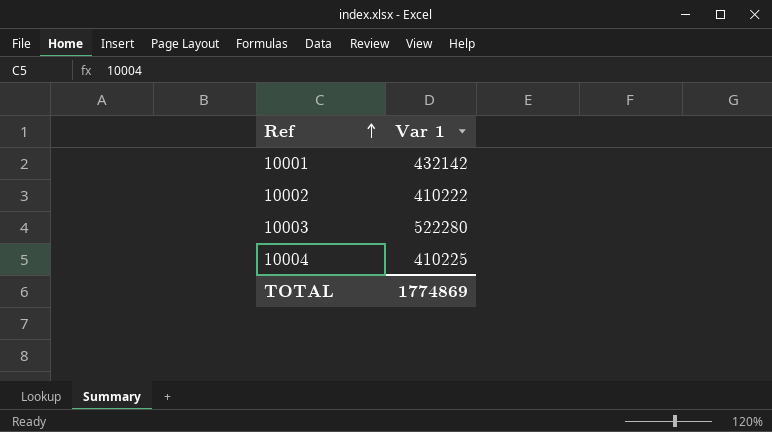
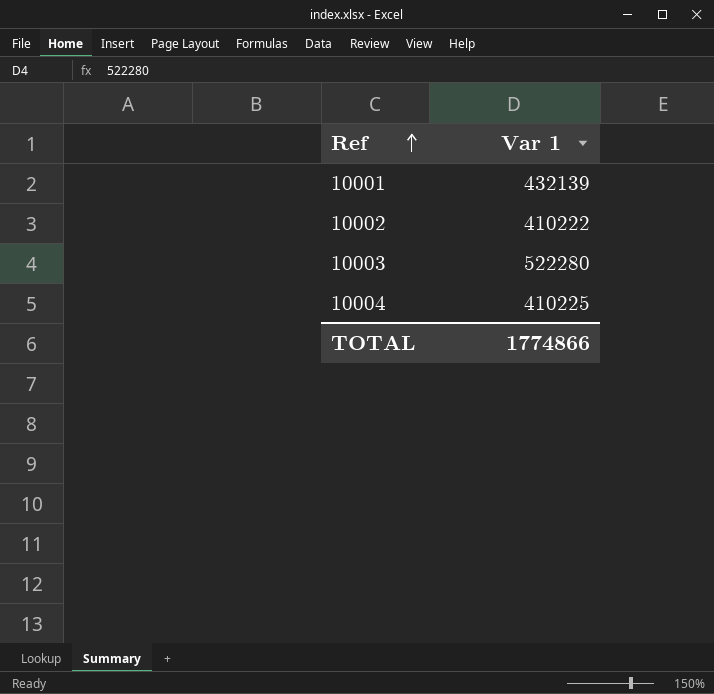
10001 | Var 1: 432142 -> 432139
TOTAL | Var 1: 1774869 -> 1774866

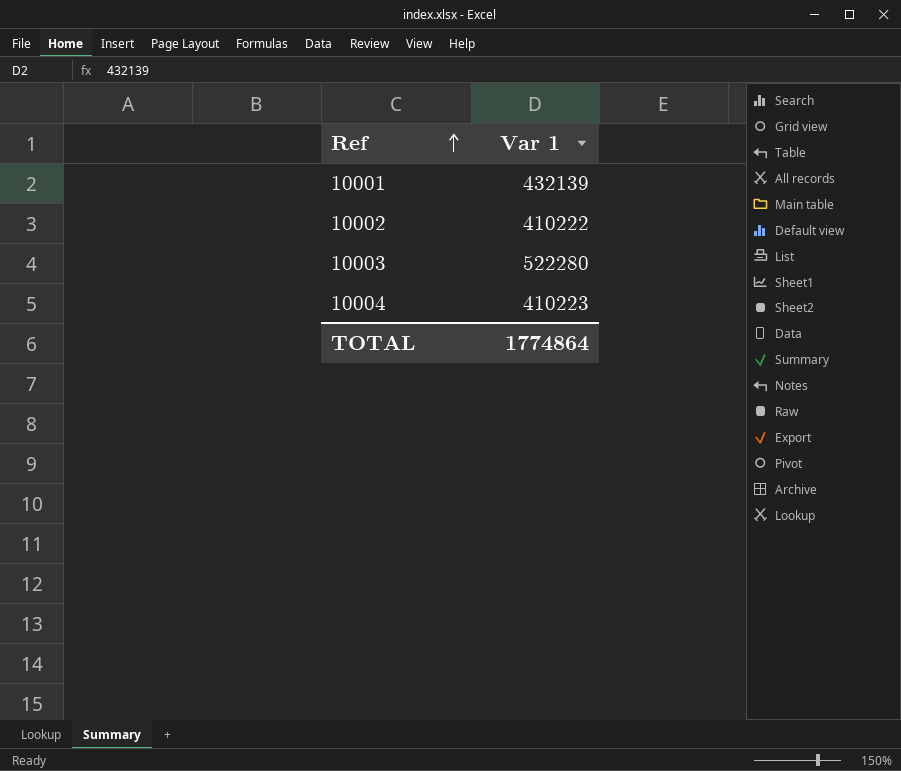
10004 | Var 1: 410225 -> 410223
TOTAL | Var 1: 1774866 -> 1774864

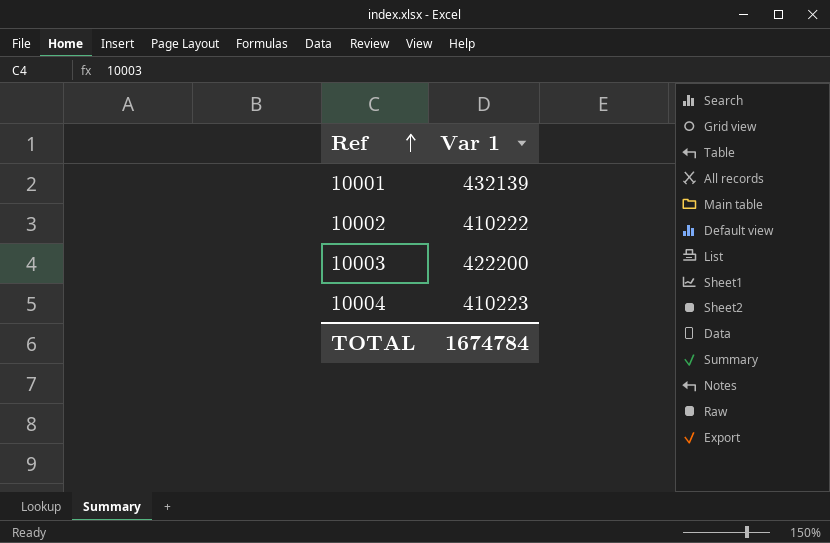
10003 | Var 1: 522280 -> 422200
TOTAL | Var 1: 1774864 -> 1674784

